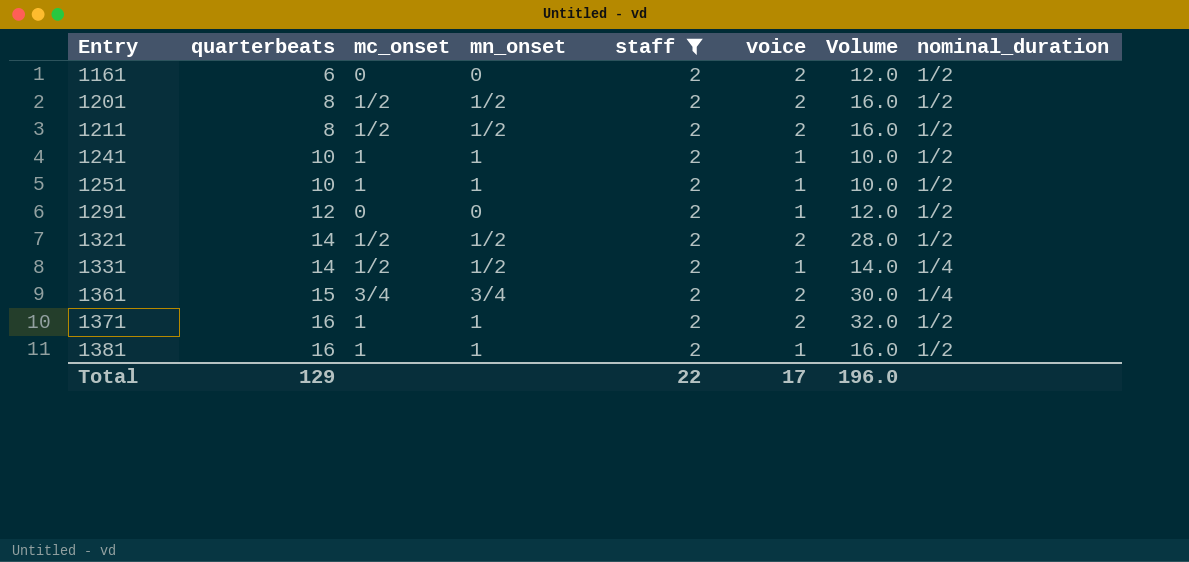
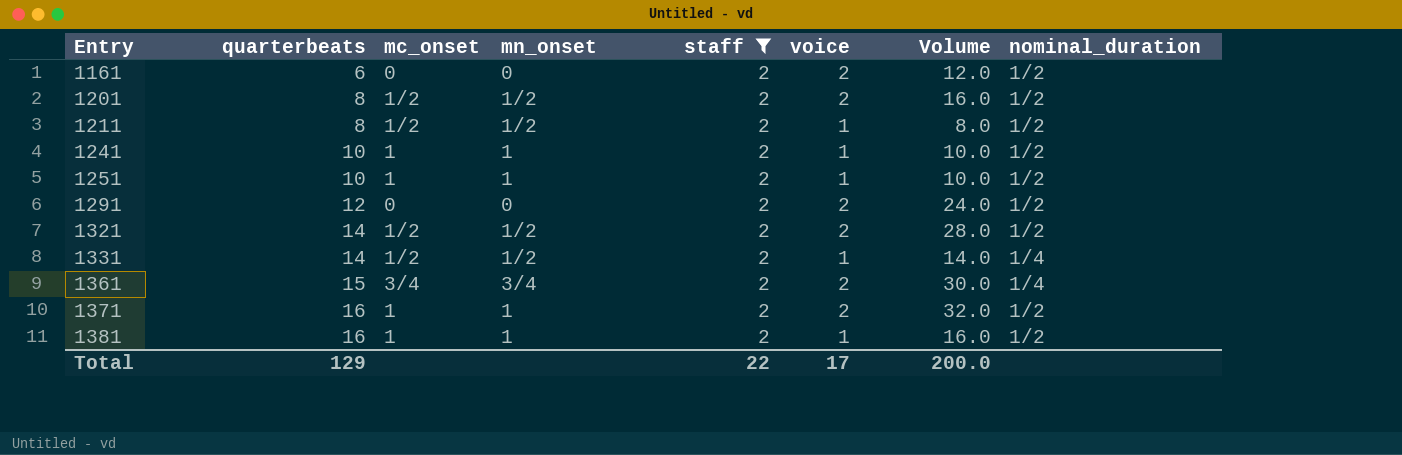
1211 | voice: 2 -> 1
1211 | Volume: 16.0 -> 8.0
1291 | voice: 1 -> 2
1291 | Volume: 12.0 -> 24.0
Total | Volume: 196.0 -> 200.0

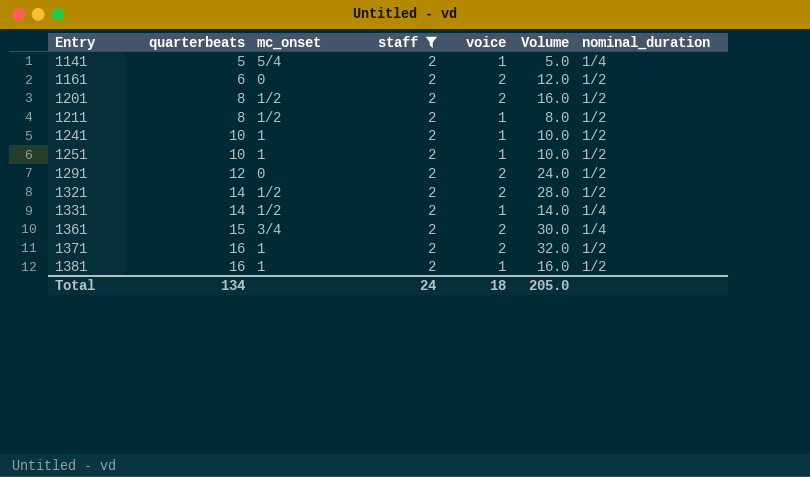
column mn_onset | position: 4 -> none
row 1141: none -> 5 | 5/4 | 2 | 1 | 5.0 | 1/4
Total | quarterbeats: 129 -> 134
Total | staff: 22 -> 24
Total | voice: 17 -> 18
Total | Volume: 200.0 -> 205.0

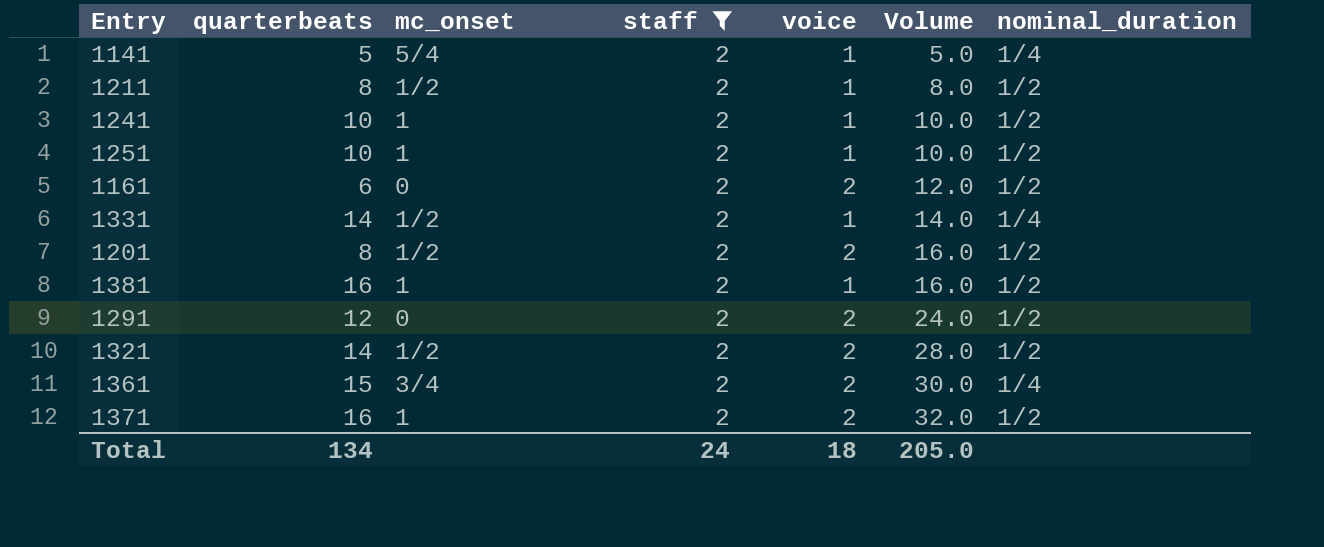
row order: Entry ascending -> Volume ascending

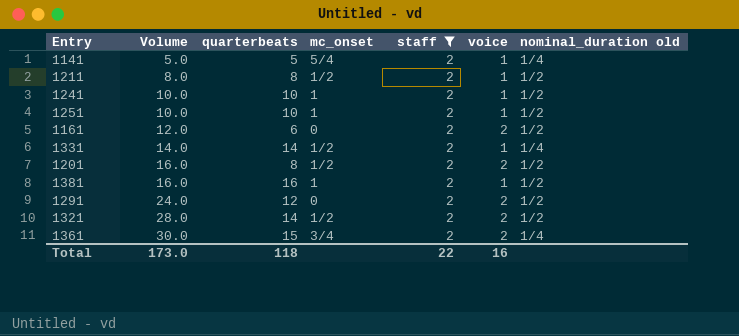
column Volume | position: 6 -> 2
column name: nominal_duration -> nominal_duration old
row 1371: 16 | 1 | 2 | 2 | 32.0 | 1/2 -> none
Total | Volume: 205.0 -> 173.0
Total | quarterbeats: 134 -> 118
Total | staff: 24 -> 22
Total | voice: 18 -> 16

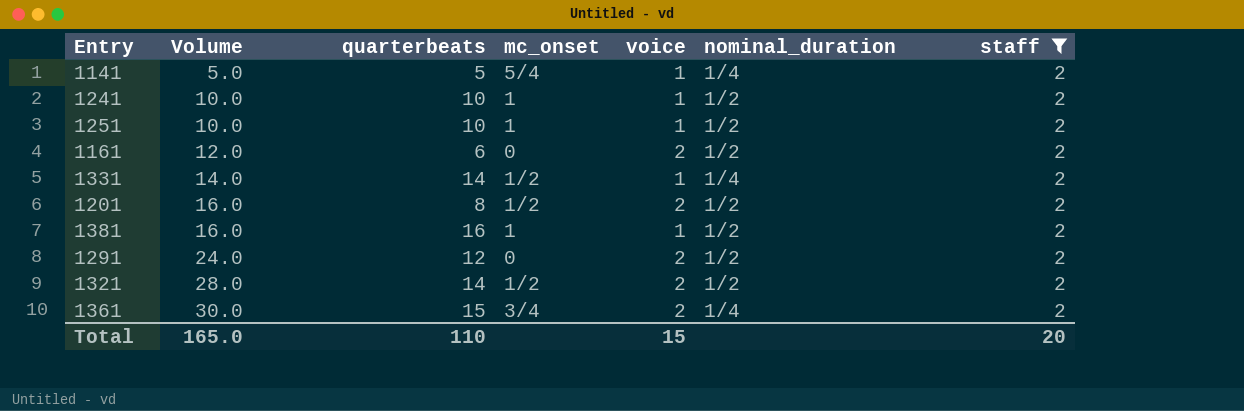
column name: nominal_duration old -> nominal_duration
column staff | position: 5 -> 7
row 1211: 8.0 | 8 | 1/2 | 2 | 1 | 1/2 -> none
Total | Volume: 173.0 -> 165.0
Total | quarterbeats: 118 -> 110
Total | voice: 16 -> 15
Total | staff: 22 -> 20

